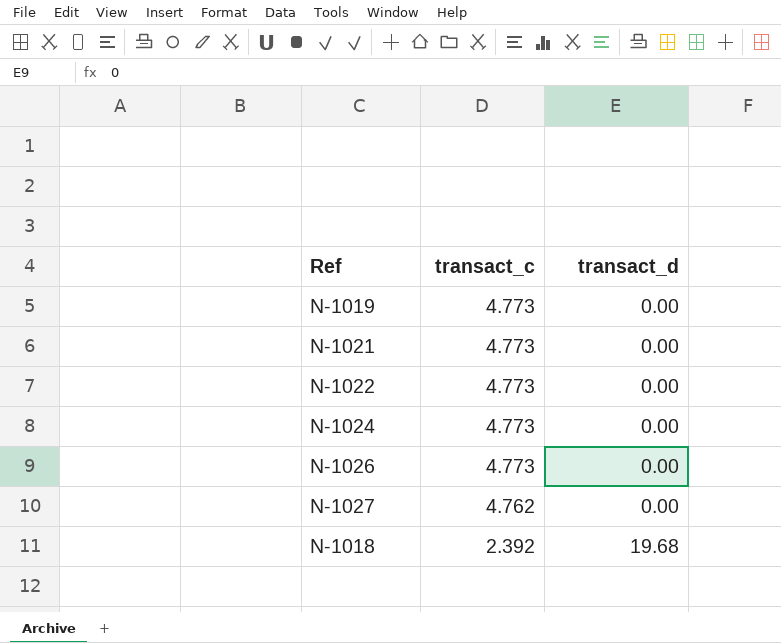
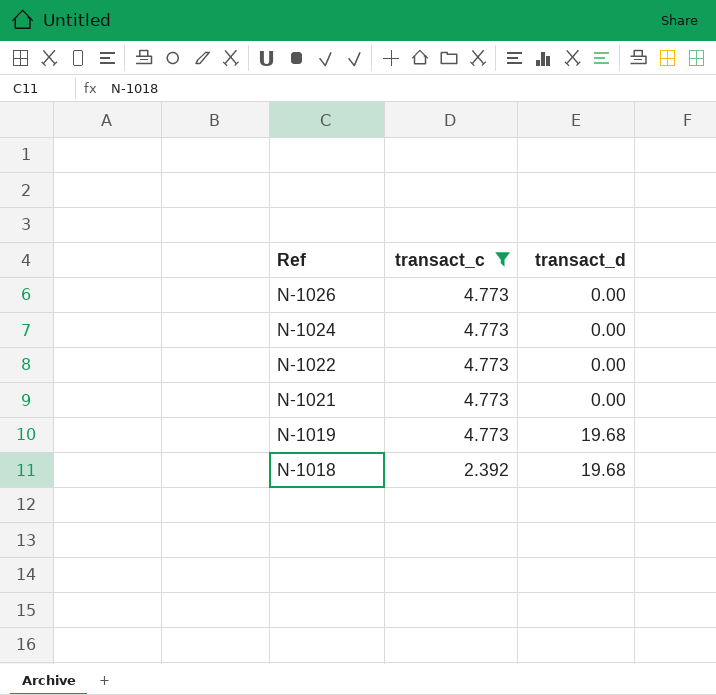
filter: none -> transact_c != 4.762
row order: transact_c descending -> Ref descending
N-1019 | transact_d: 0.00 -> 19.68

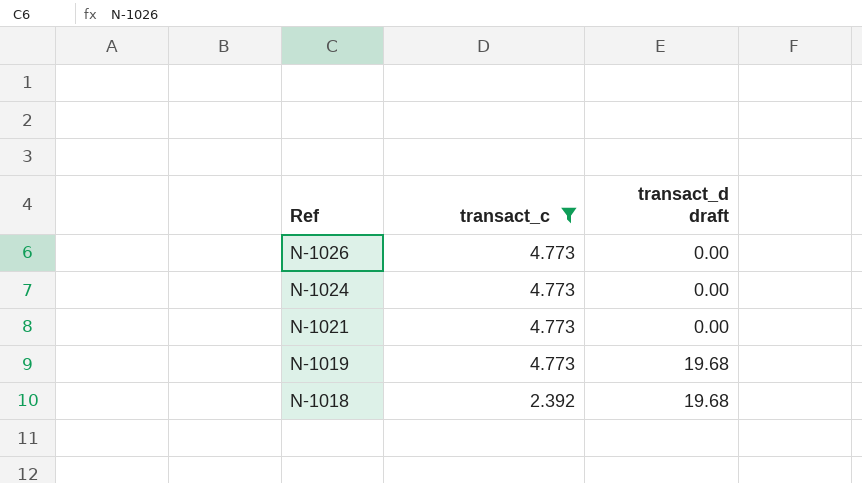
column name: transact_d -> transact_d draft
row N-1022: 4.773 | 0.00 -> none

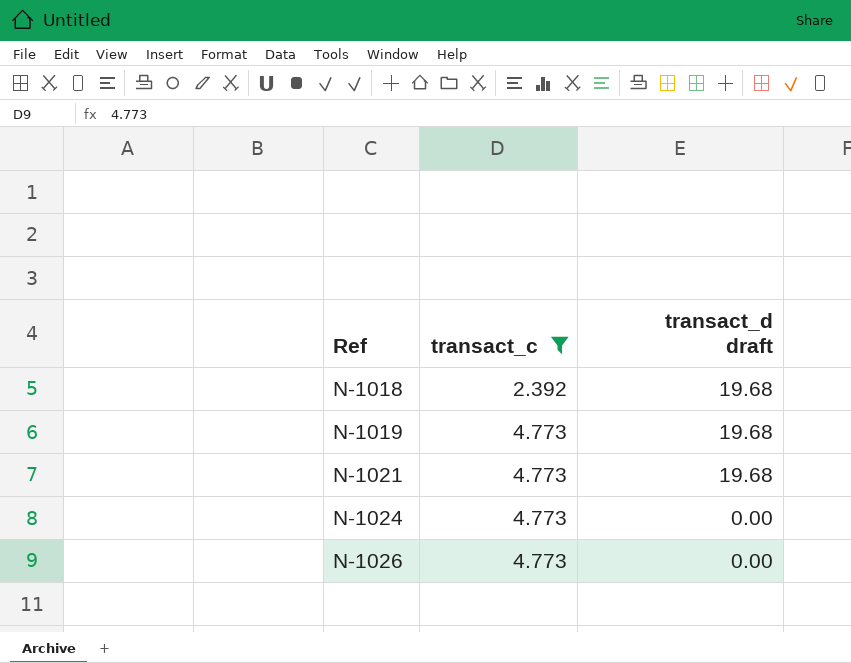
row order: Ref descending -> Ref ascending
N-1021 | transact_d draft: 0.00 -> 19.68

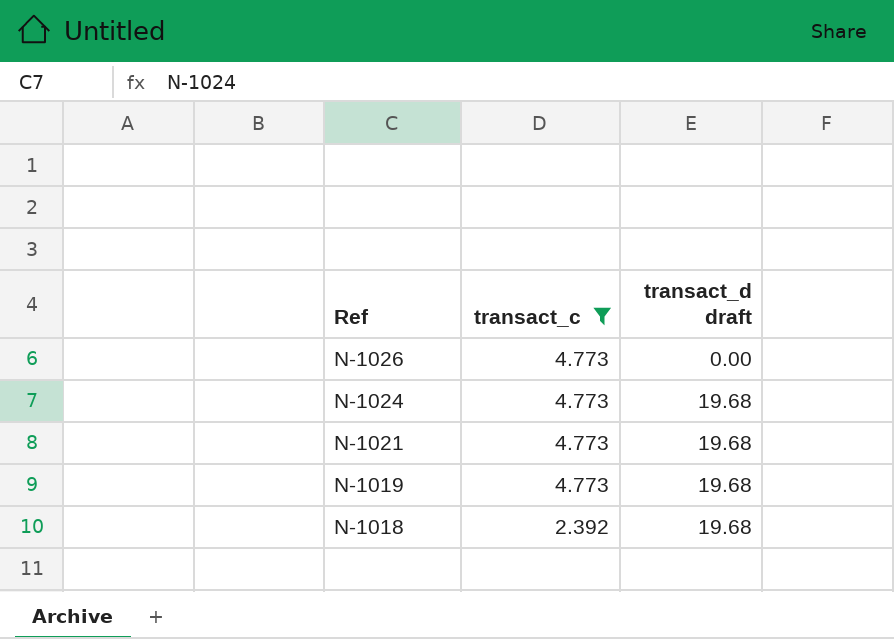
row order: Ref ascending -> Ref descending
N-1024 | transact_d draft: 0.00 -> 19.68

